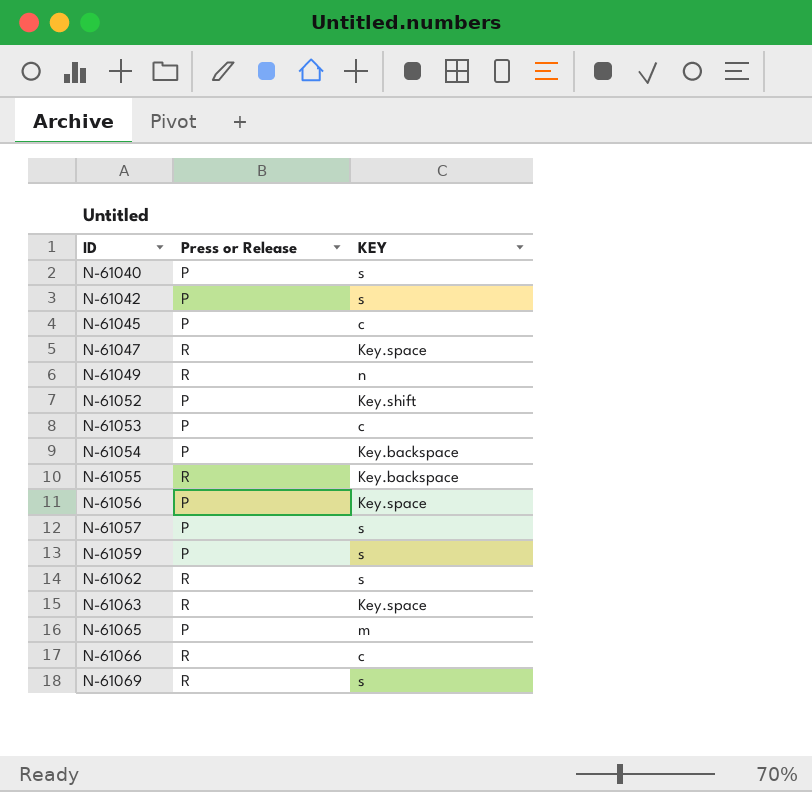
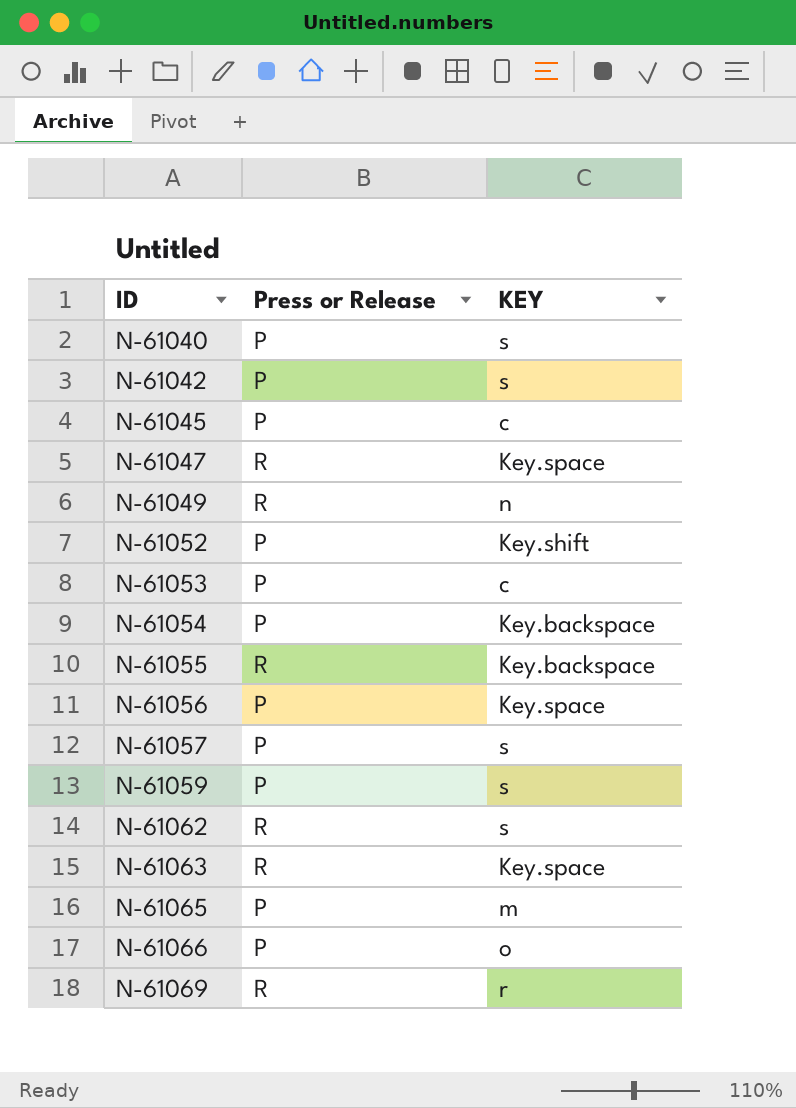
N-61066 | Press or Release: R -> P
N-61066 | KEY: c -> o
N-61069 | KEY: s -> r

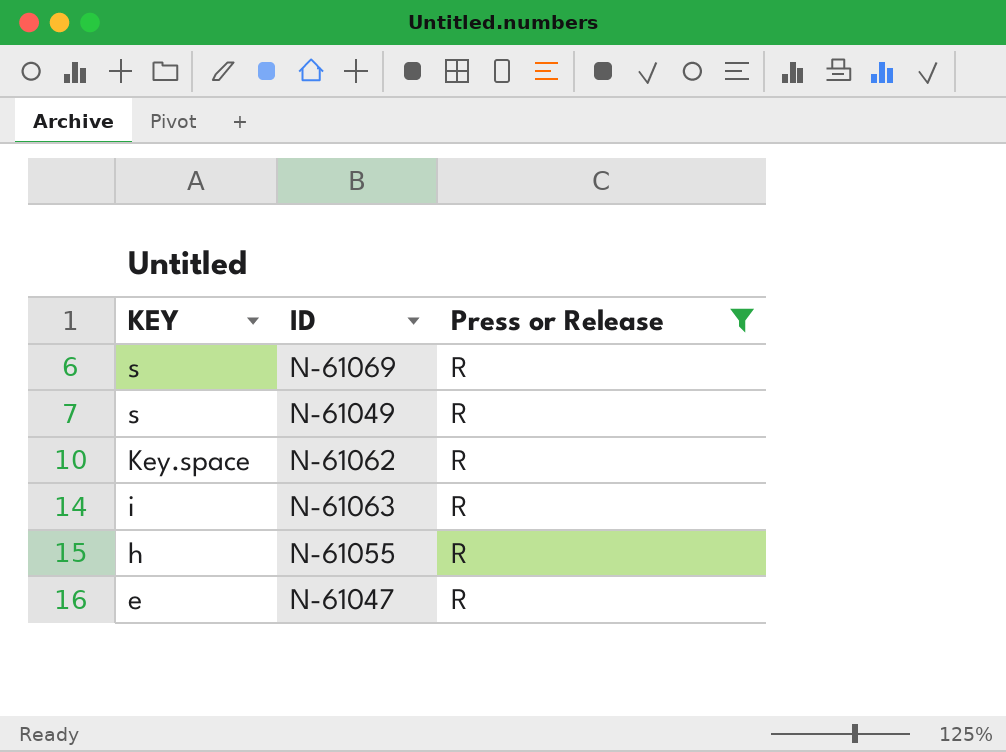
filter: none -> Press or Release = R
row order: ID ascending -> KEY descending
column KEY | position: 3 -> 1
N-61069 | KEY: r -> s
N-61049 | KEY: n -> s
N-61062 | KEY: s -> Key.space
N-61063 | KEY: Key.space -> i
N-61055 | KEY: Key.backspace -> h
N-61047 | KEY: Key.space -> e

